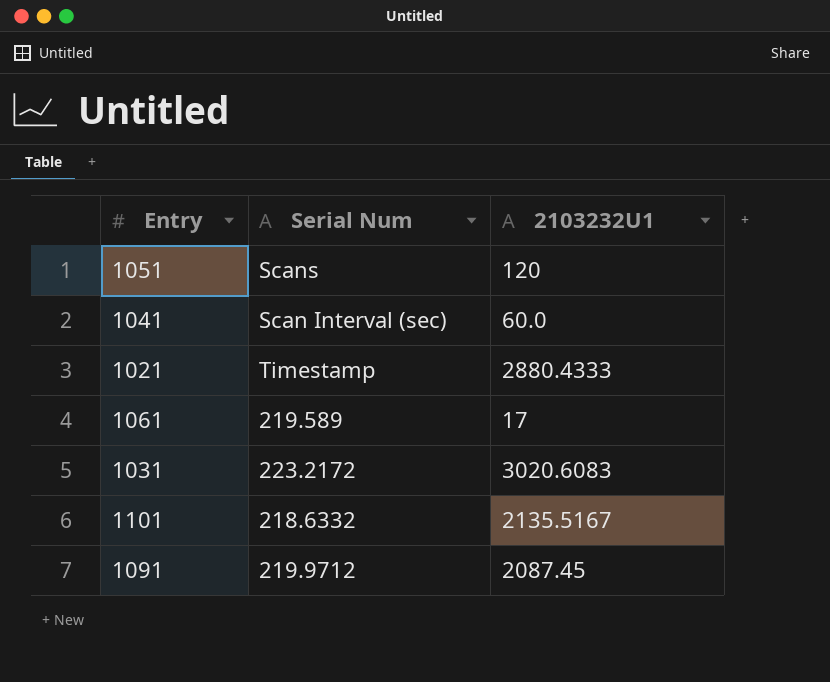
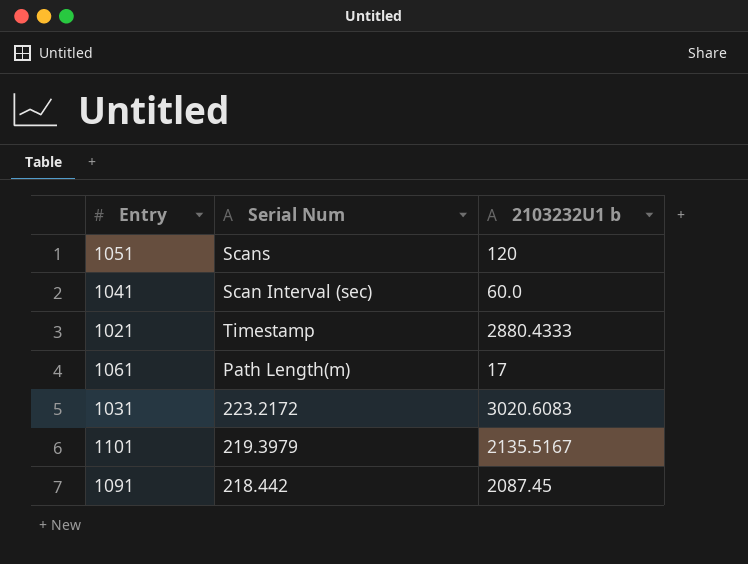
column name: 2103232U1 -> 2103232U1 b
1061 | Serial Num: 219.589 -> Path Length(m)
1101 | Serial Num: 218.6332 -> 219.3979
1091 | Serial Num: 219.9712 -> 218.442

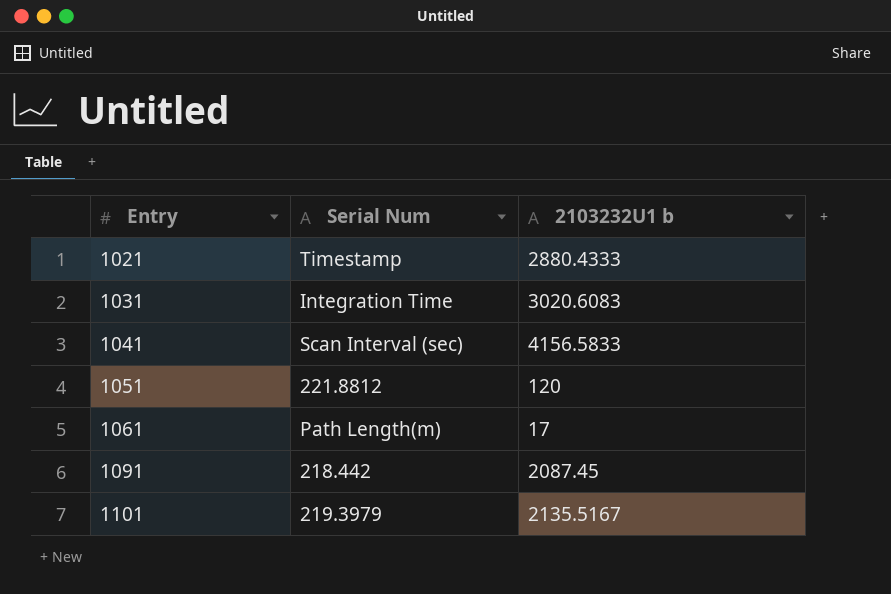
row order: none -> Entry ascending
1031 | Serial Num: 223.2172 -> Integration Time
1041 | 2103232U1 b: 60.0 -> 4156.5833
1051 | Serial Num: Scans -> 221.8812

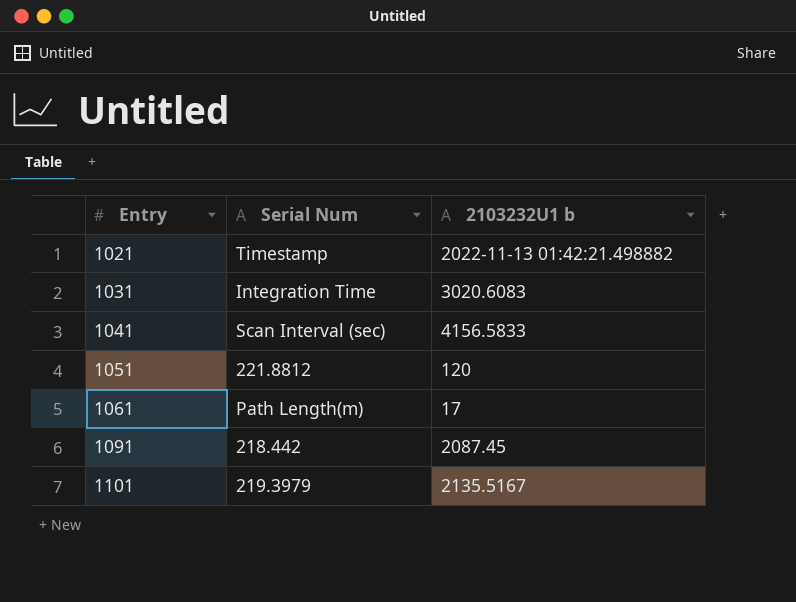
1021 | 2103232U1 b: 2880.4333 -> 2022-11-13 01:42:21.498882

